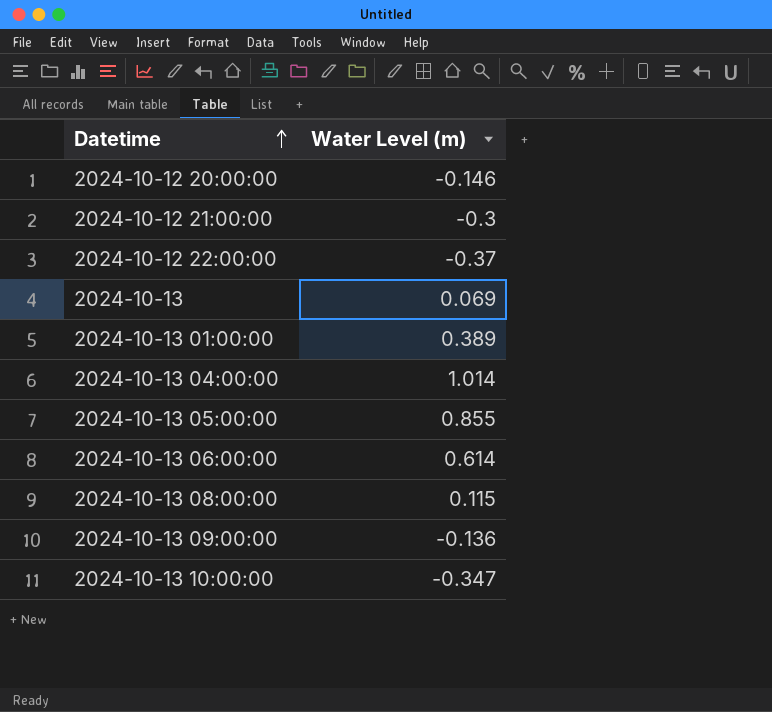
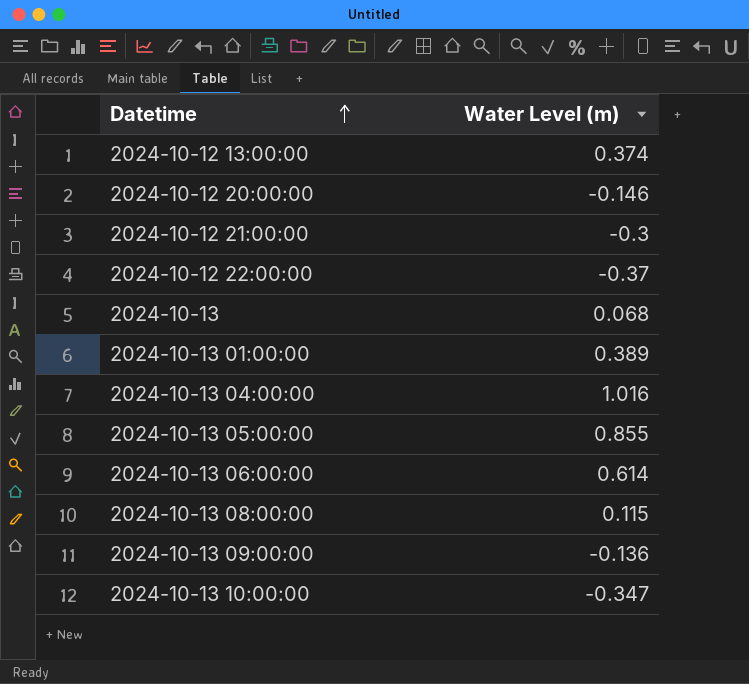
row 2024-10-12 13:00:00: none -> 0.374
2024-10-13 | Water Level (m): 0.069 -> 0.068
2024-10-13 04:00:00 | Water Level (m): 1.014 -> 1.016

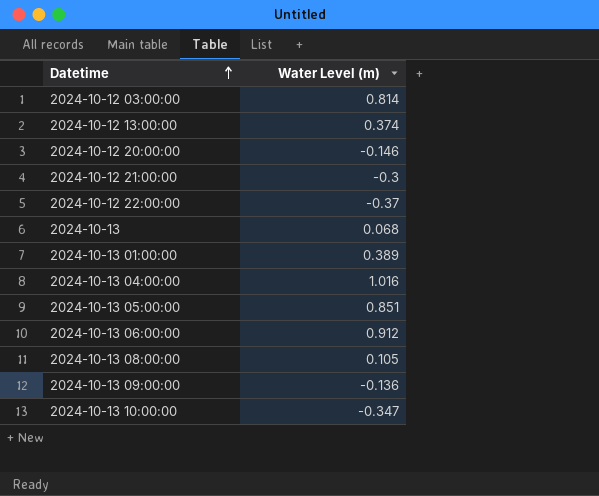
row 2024-10-12 03:00:00: none -> 0.814
2024-10-13 05:00:00 | Water Level (m): 0.855 -> 0.851
2024-10-13 06:00:00 | Water Level (m): 0.614 -> 0.912
2024-10-13 08:00:00 | Water Level (m): 0.115 -> 0.105

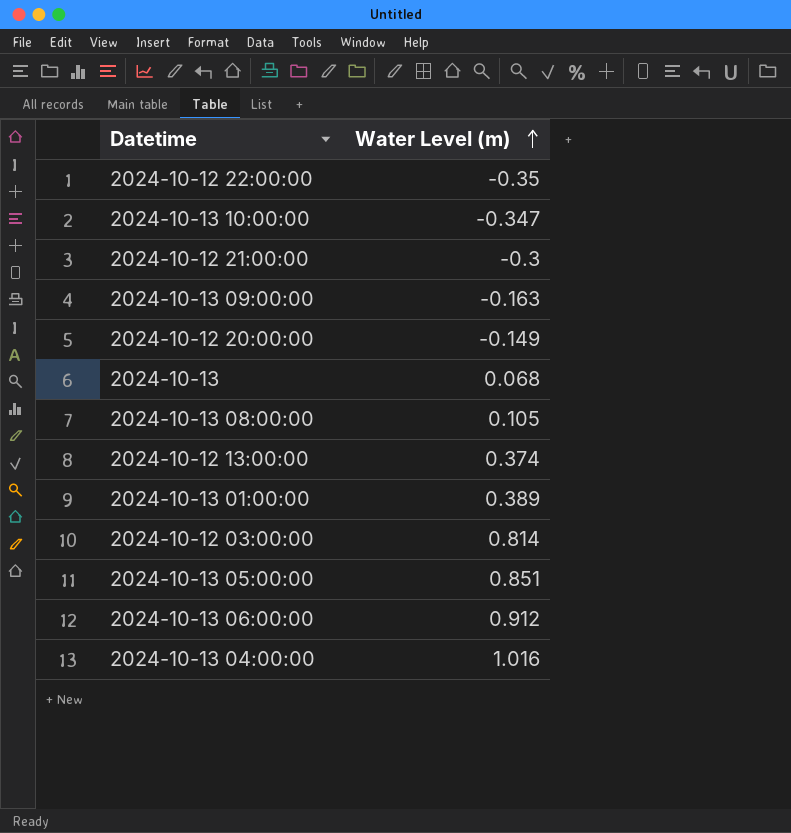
row order: Datetime ascending -> Water Level (m) ascending
2024-10-12 22:00:00 | Water Level (m): -0.37 -> -0.35
2024-10-13 09:00:00 | Water Level (m): -0.136 -> -0.163
2024-10-12 20:00:00 | Water Level (m): -0.146 -> -0.149

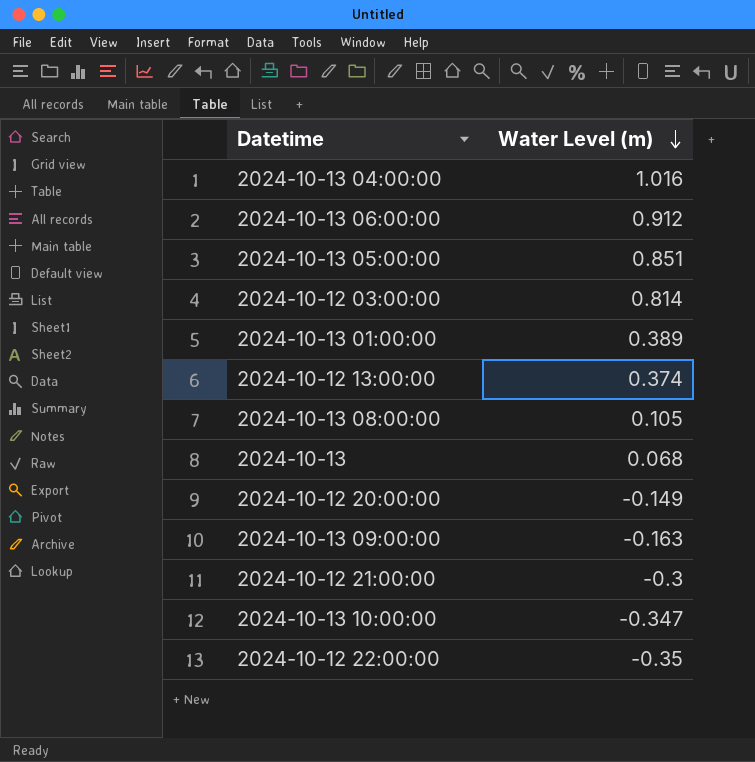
row order: Water Level (m) ascending -> Water Level (m) descending

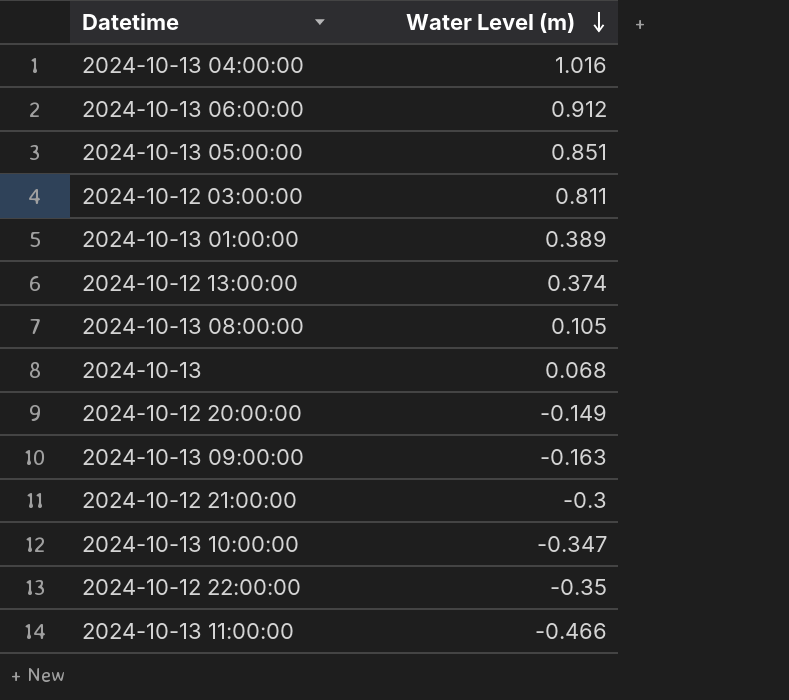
2024-10-12 03:00:00 | Water Level (m): 0.814 -> 0.811
row 2024-10-13 11:00:00: none -> -0.466

